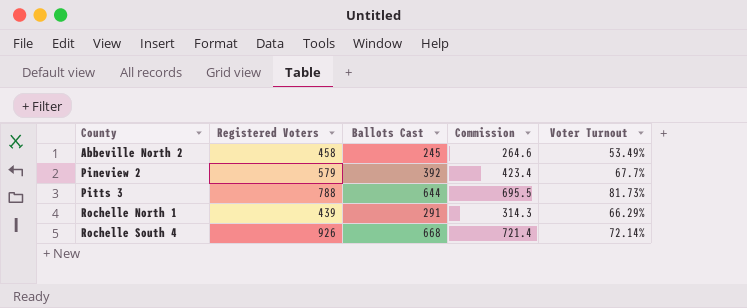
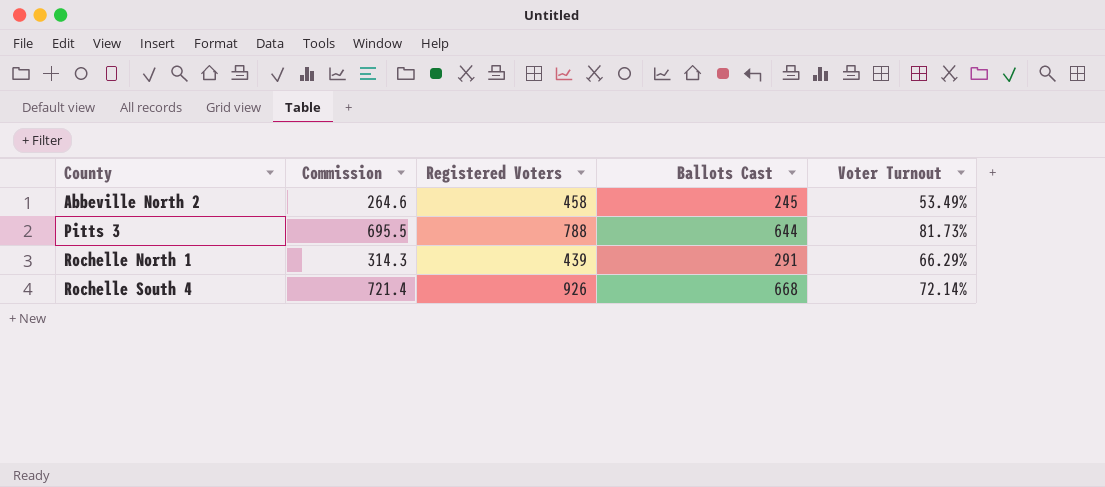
column Commission | position: 4 -> 2
row Pineview 2: 579 | 392 | 423.4 | 67.7% -> none

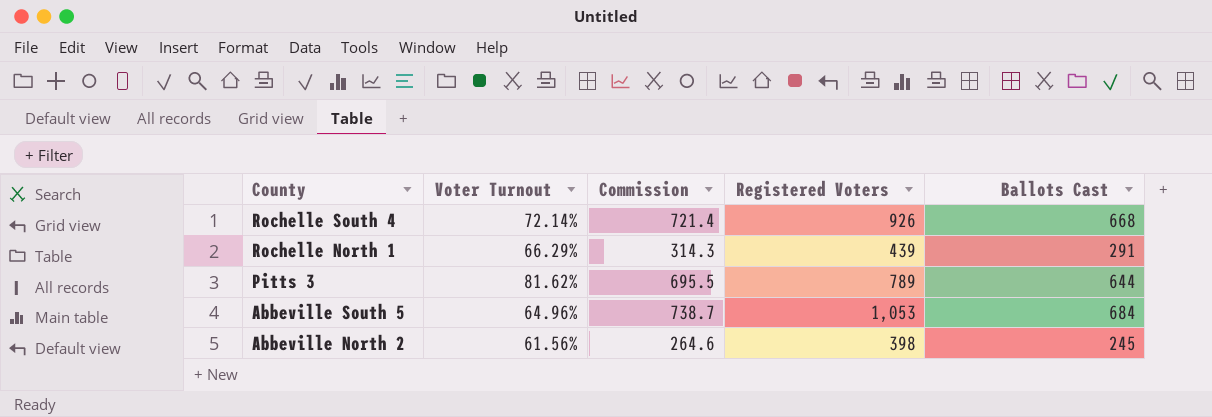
row order: County ascending -> County descending
column Voter Turnout | position: 5 -> 2
Pitts 3 | Voter Turnout: 81.73% -> 81.62%
Pitts 3 | Registered Voters: 788 -> 789
row Abbeville South 5: none -> 64.96% | 738.7 | 1,053 | 684
Abbeville North 2 | Voter Turnout: 53.49% -> 61.56%
Abbeville North 2 | Registered Voters: 458 -> 398

